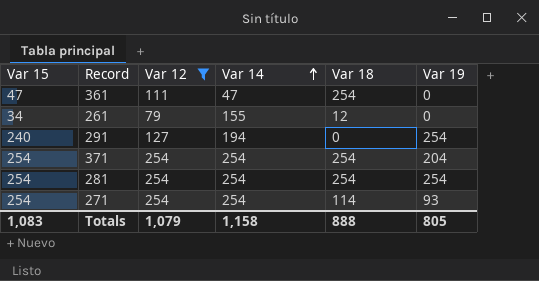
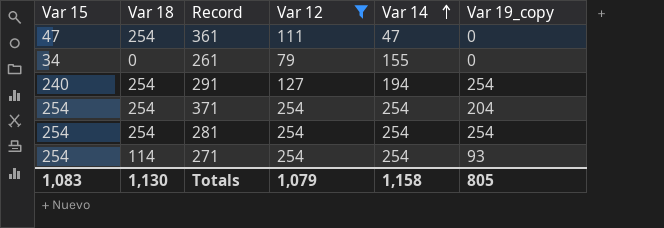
column Var 18 | position: 5 -> 2
column name: Var 19 -> Var 19_copy
261 | Var 18: 12 -> 0
291 | Var 18: 0 -> 254
Totals | Var 18: 888 -> 1,130

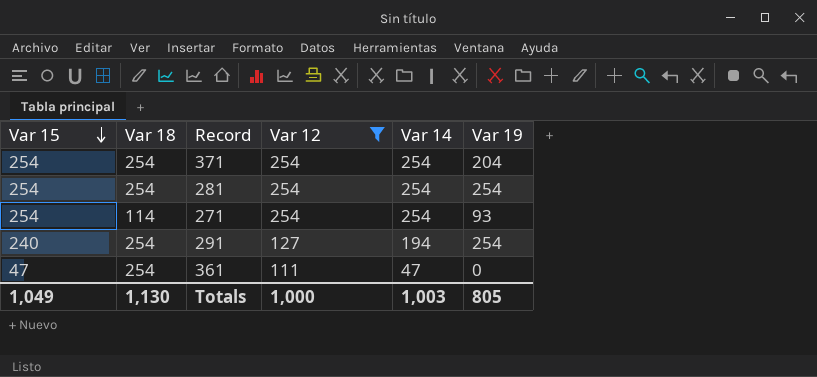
row order: Var 14 ascending -> Var 15 descending
column name: Var 19_copy -> Var 19
row 261: 34 | 0 | 79 | 155 | 0 -> none
Totals | Var 15: 1,083 -> 1,049
Totals | Var 12: 1,079 -> 1,000
Totals | Var 14: 1,158 -> 1,003

